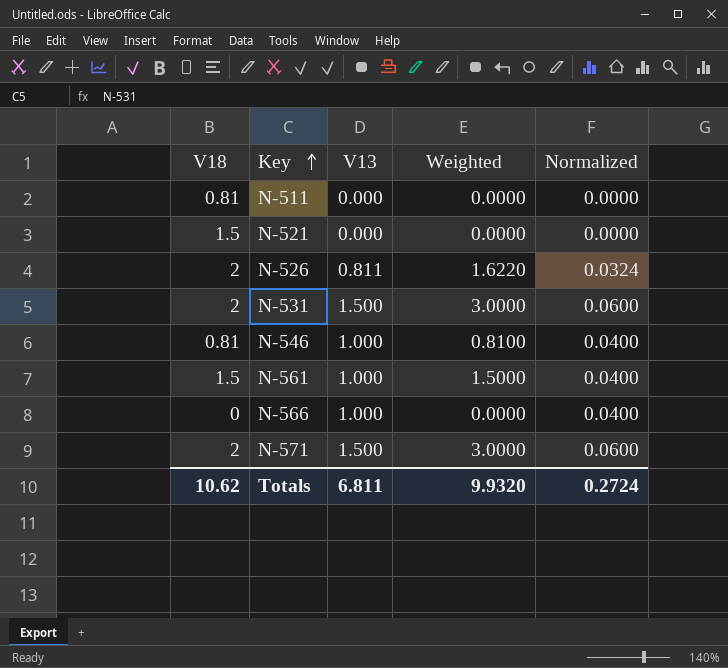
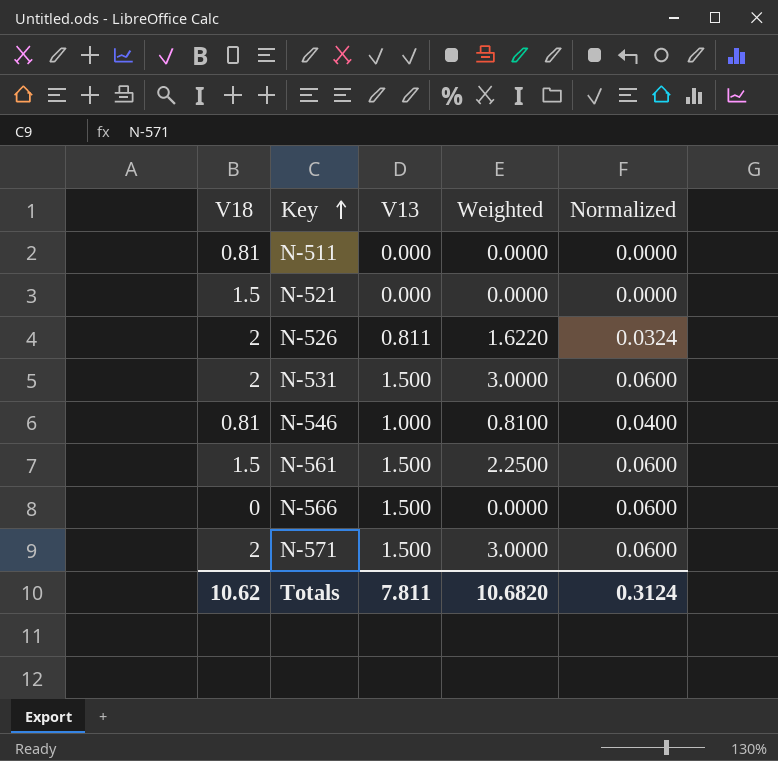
N-561 | V13: 1.000 -> 1.500
N-561 | Weighted: 1.5000 -> 2.2500
N-561 | Normalized: 0.0400 -> 0.0600
N-566 | V13: 1.000 -> 1.500
N-566 | Normalized: 0.0400 -> 0.0600
Totals | V13: 6.811 -> 7.811
Totals | Weighted: 9.9320 -> 10.6820
Totals | Normalized: 0.2724 -> 0.3124

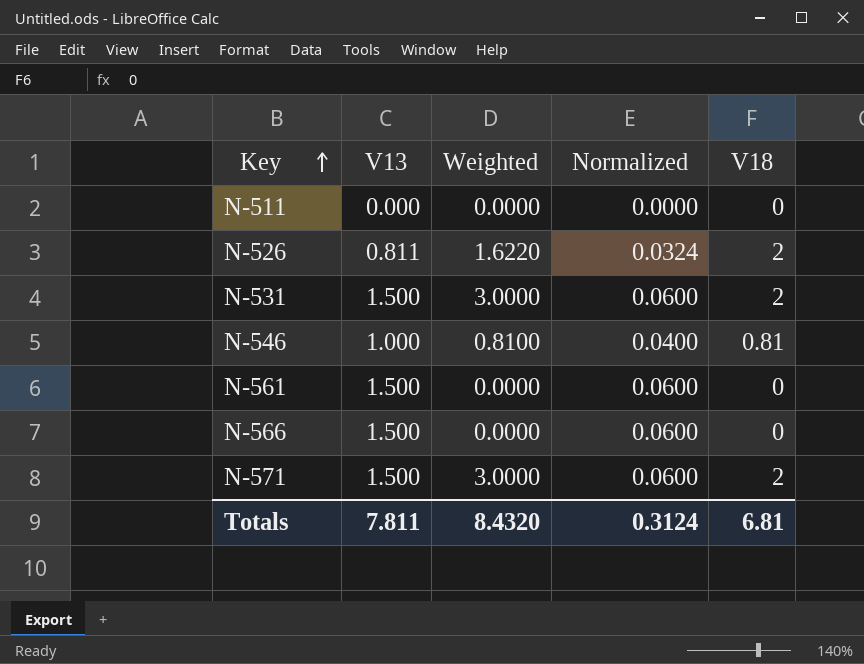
column V18 | position: 1 -> 5
row N-521: 1.5 | 0.000 | 0.0000 | 0.0000 -> none
N-511 | V18: 0.81 -> 0
N-561 | Weighted: 2.2500 -> 0.0000
N-561 | V18: 1.5 -> 0
Totals | Weighted: 10.6820 -> 8.4320
Totals | V18: 10.62 -> 6.81

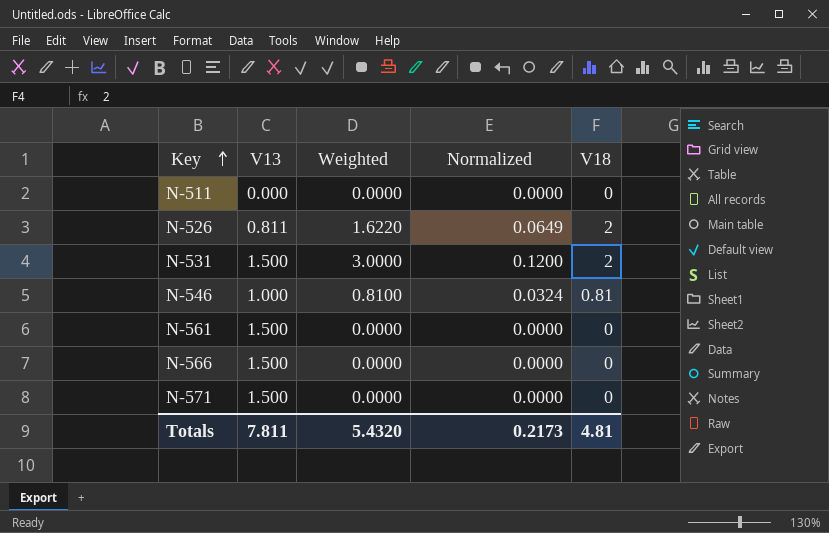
column Normalized | formula: [V13] * 0.04 -> [Weighted] * 0.04
N-571 | Weighted: 3.0000 -> 0.0000
N-571 | V18: 2 -> 0
Totals | Weighted: 8.4320 -> 5.4320
Totals | Normalized: 0.3124 -> 0.2173
Totals | V18: 6.81 -> 4.81

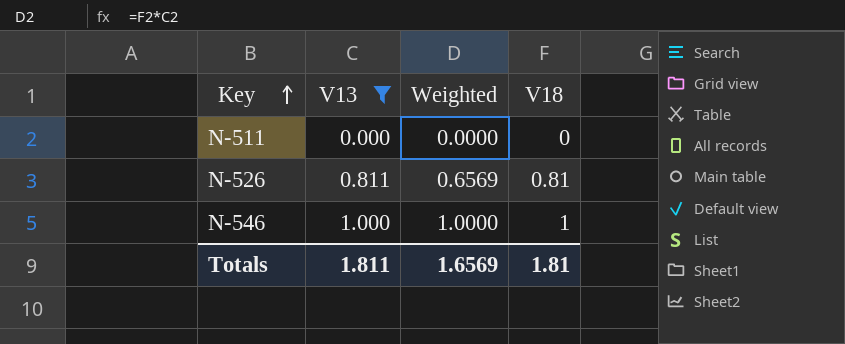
filter: none -> V13 != 1.500
column Normalized | formula: [Weighted] * 0.04 -> none
N-526 | Weighted: 1.6220 -> 0.6569
N-526 | V18: 2 -> 0.81
N-546 | Weighted: 0.8100 -> 1.0000
N-546 | V18: 0.81 -> 1
Totals | V13: 7.811 -> 1.811
Totals | Weighted: 5.4320 -> 1.6569
Totals | V18: 4.81 -> 1.81

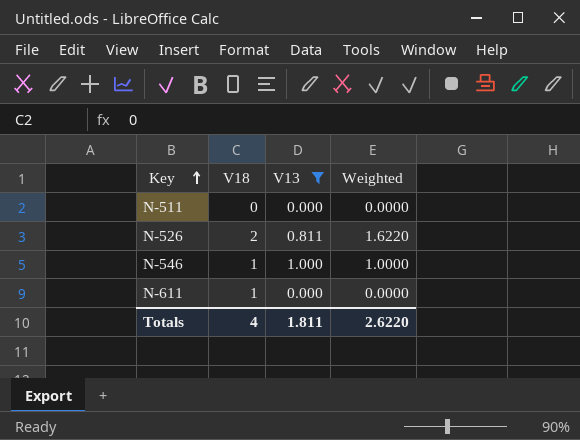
column V18 | position: 4 -> 2
N-526 | V18: 0.81 -> 2
N-526 | Weighted: 0.6569 -> 1.6220
row N-611: none -> 1 | 0.000 | 0.0000
Totals | V18: 1.81 -> 4
Totals | Weighted: 1.6569 -> 2.6220

